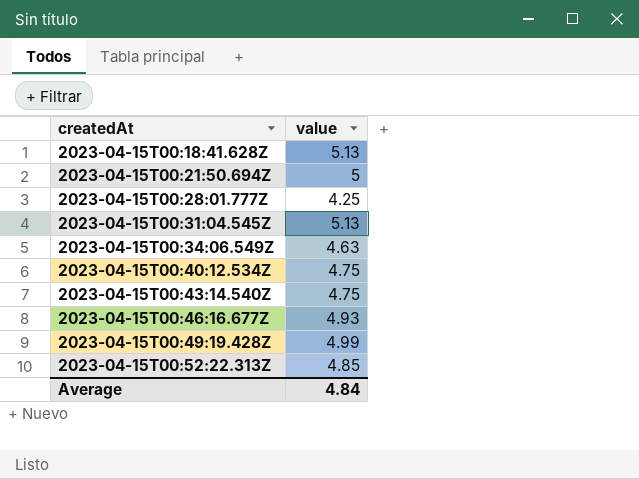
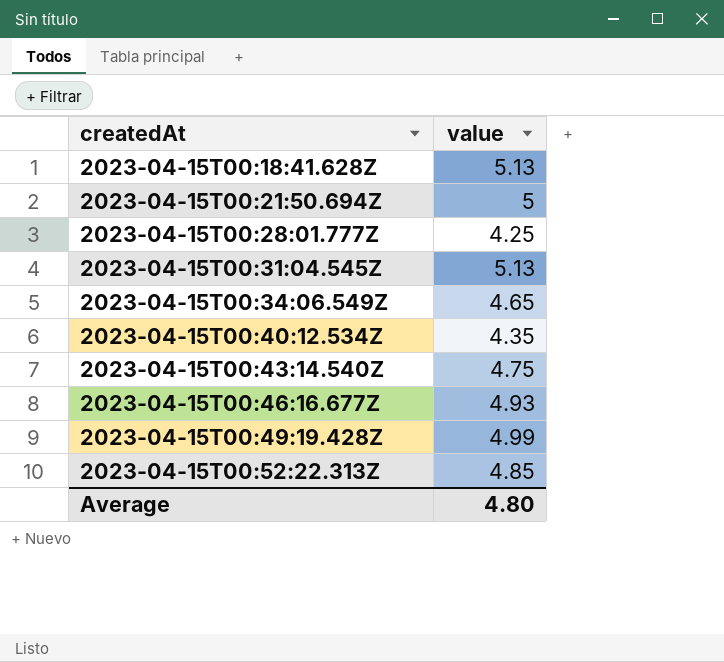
2023-04-15T00:34:06.549Z | value: 4.63 -> 4.65
2023-04-15T00:40:12.534Z | value: 4.75 -> 4.35
Average | value: 4.84 -> 4.80

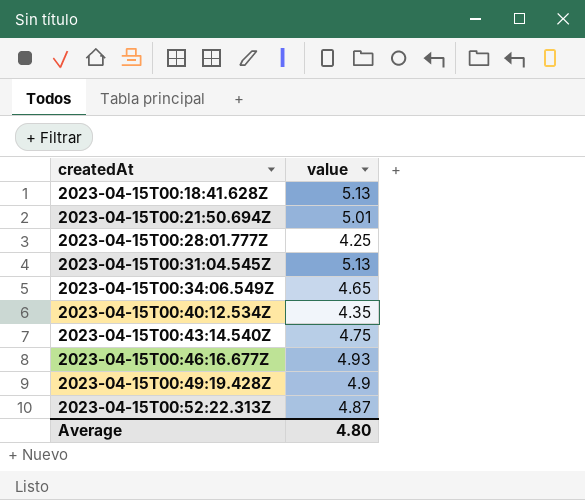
2023-04-15T00:21:50.694Z | value: 5 -> 5.01
2023-04-15T00:49:19.428Z | value: 4.99 -> 4.9
2023-04-15T00:52:22.313Z | value: 4.85 -> 4.87

